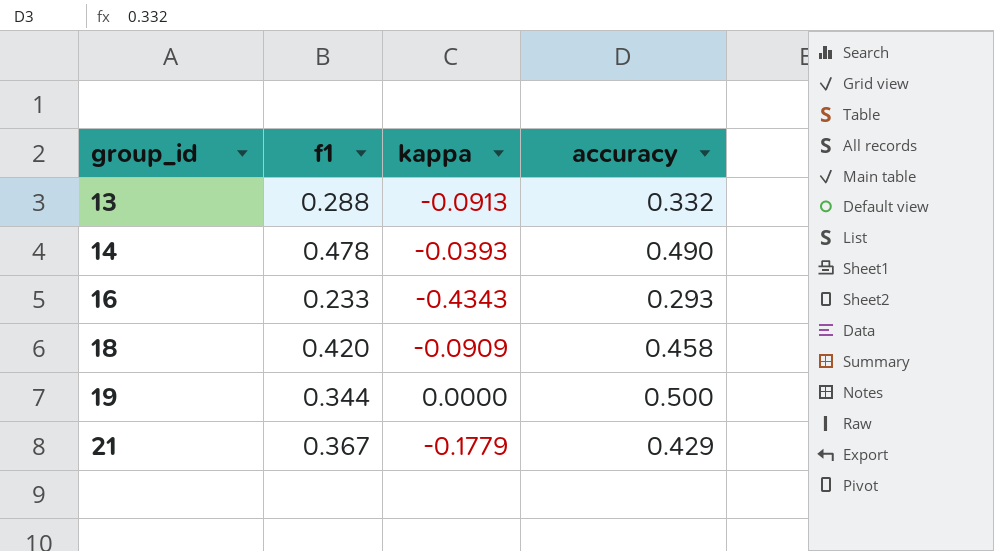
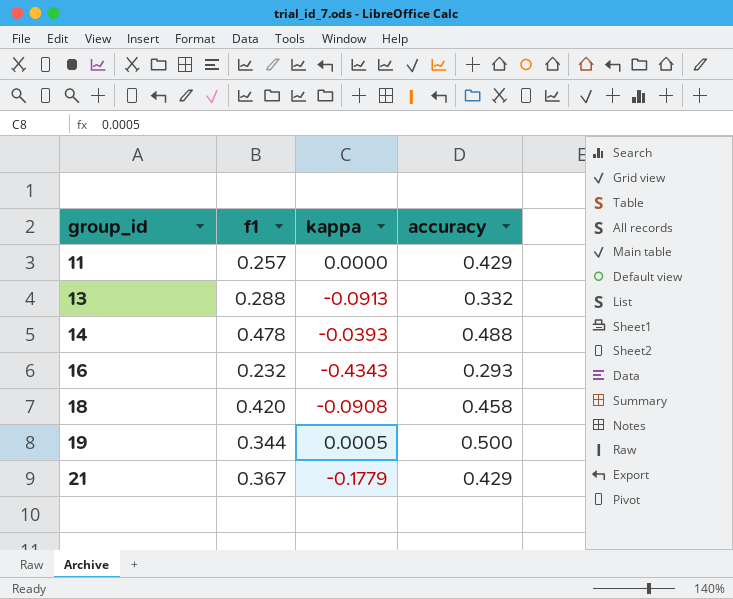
row 11: none -> 0.257 | 0.0000 | 0.429
14 | accuracy: 0.490 -> 0.488
16 | f1: 0.233 -> 0.232
18 | kappa: -0.0909 -> -0.0908
19 | kappa: 0.0000 -> 0.0005

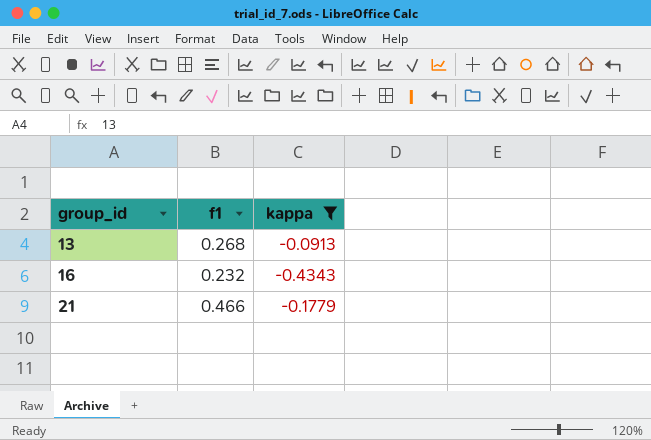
filter: none -> kappa <= -0.0913
column accuracy | position: 4 -> none
13 | f1: 0.288 -> 0.268
21 | f1: 0.367 -> 0.466

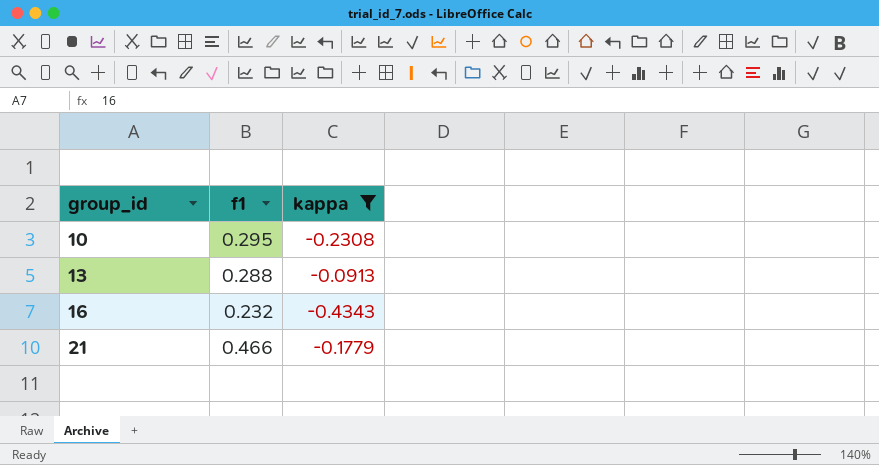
row 10: none -> 0.295 | -0.2308
13 | f1: 0.268 -> 0.288

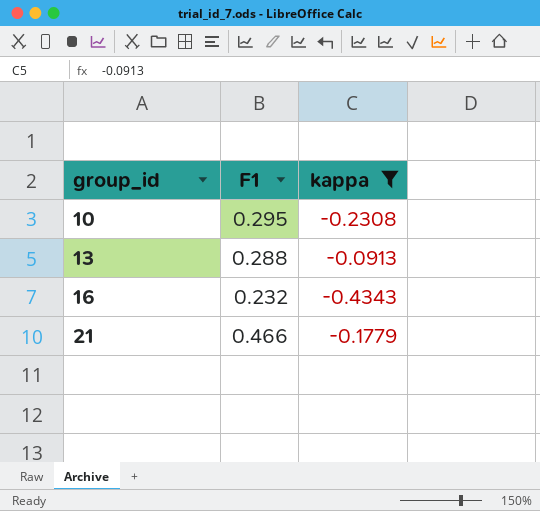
column name: f1 -> F1

